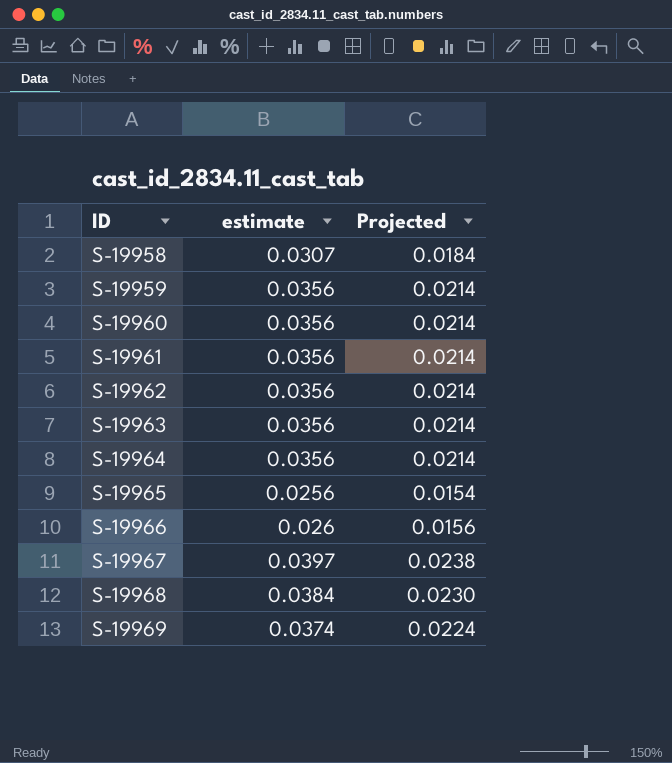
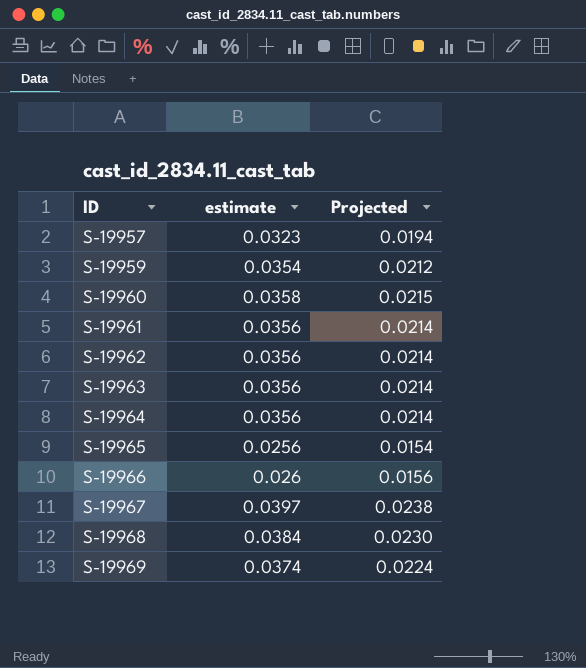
row S-19958: 0.0307 | 0.0184 -> none
row S-19957: none -> 0.0323 | 0.0194
S-19959 | estimate: 0.0356 -> 0.0354
S-19959 | Projected: 0.0214 -> 0.0212
S-19960 | estimate: 0.0356 -> 0.0358
S-19960 | Projected: 0.0214 -> 0.0215

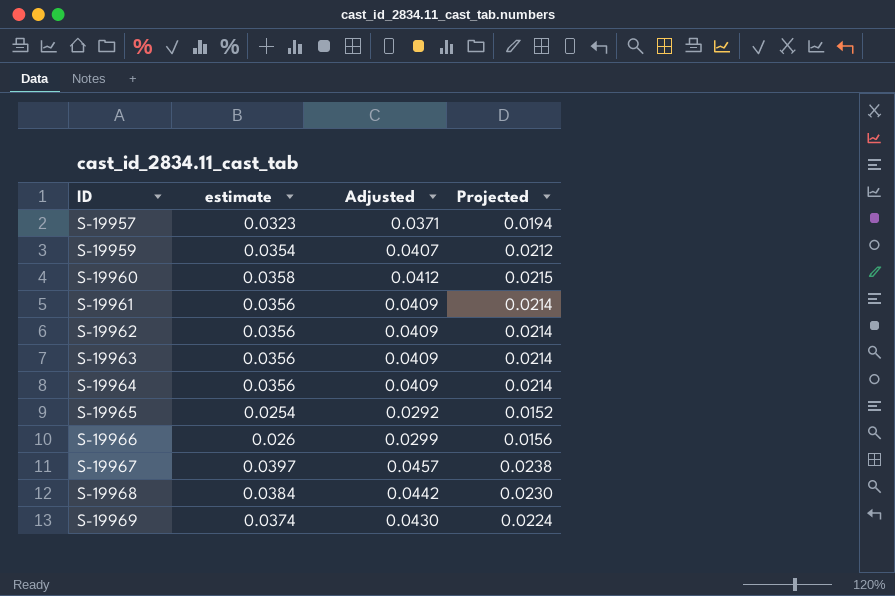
column Adjusted | formula: none -> [estimate] * 1.15
S-19965 | estimate: 0.0256 -> 0.0254
S-19965 | Projected: 0.0154 -> 0.0152

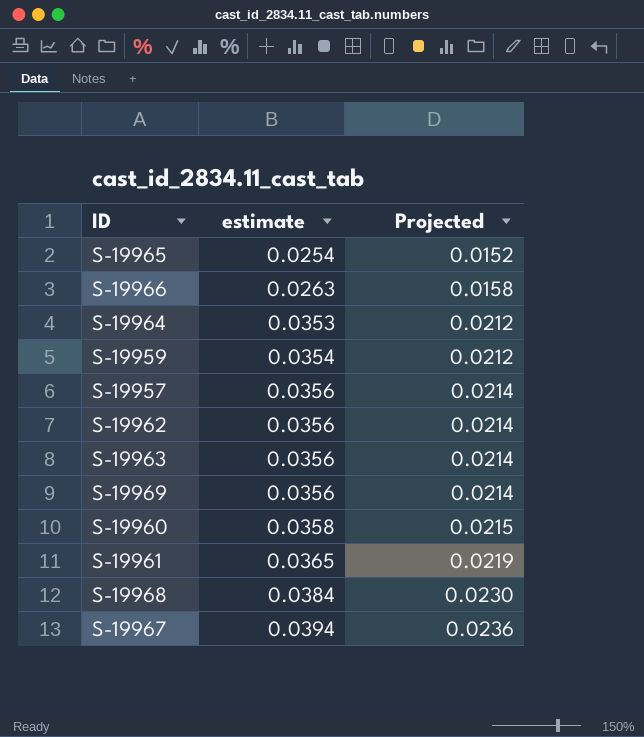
row order: ID ascending -> estimate ascending
column Adjusted | formula: [estimate] * 1.15 -> none
S-19966 | estimate: 0.026 -> 0.0263
S-19966 | Projected: 0.0156 -> 0.0158
S-19964 | estimate: 0.0356 -> 0.0353
S-19964 | Projected: 0.0214 -> 0.0212
S-19957 | estimate: 0.0323 -> 0.0356
S-19957 | Projected: 0.0194 -> 0.0214
S-19969 | estimate: 0.0374 -> 0.0356
S-19969 | Projected: 0.0224 -> 0.0214
S-19961 | estimate: 0.0356 -> 0.0365
S-19961 | Projected: 0.0214 -> 0.0219
S-19967 | estimate: 0.0397 -> 0.0394
S-19967 | Projected: 0.0238 -> 0.0236

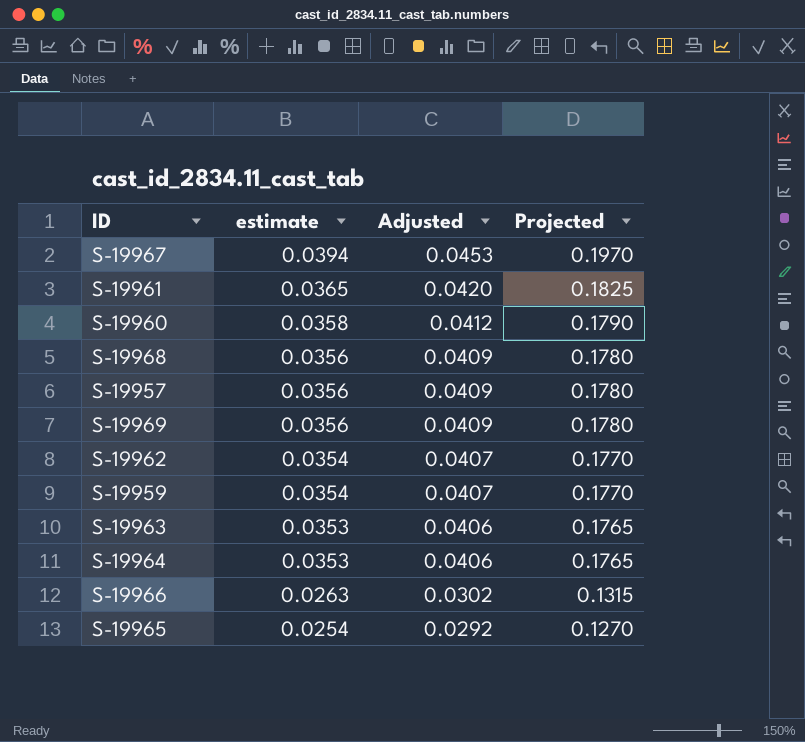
row order: estimate ascending -> estimate descending
column Adjusted | formula: none -> [estimate] * 1.15
column Projected | formula: [estimate] * 0.6 -> [estimate] * 5
S-19968 | estimate: 0.0384 -> 0.0356
S-19962 | estimate: 0.0356 -> 0.0354
S-19963 | estimate: 0.0356 -> 0.0353

